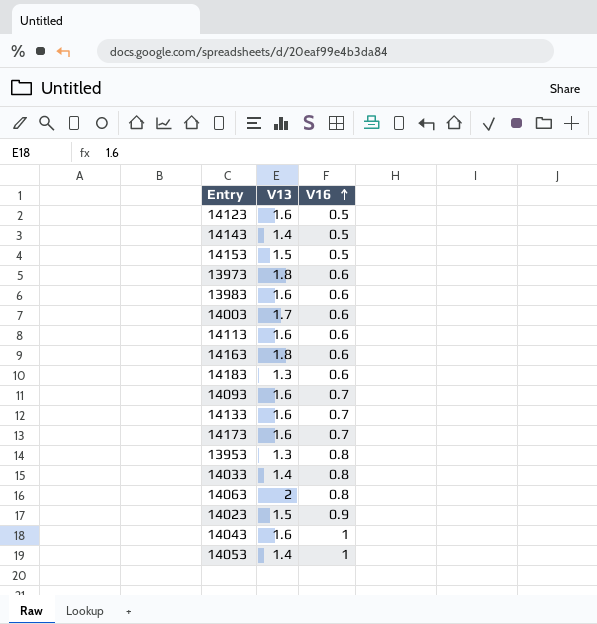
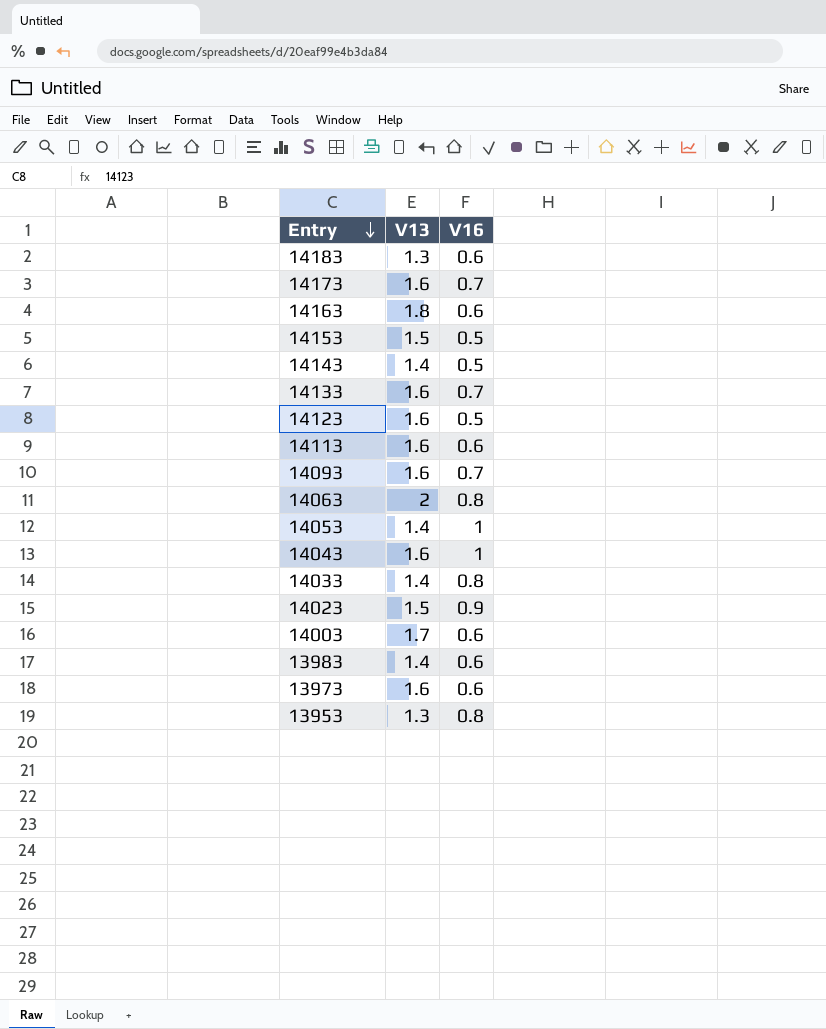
row order: V16 ascending -> Entry descending
13983 | V13: 1.6 -> 1.4
13973 | V13: 1.8 -> 1.6

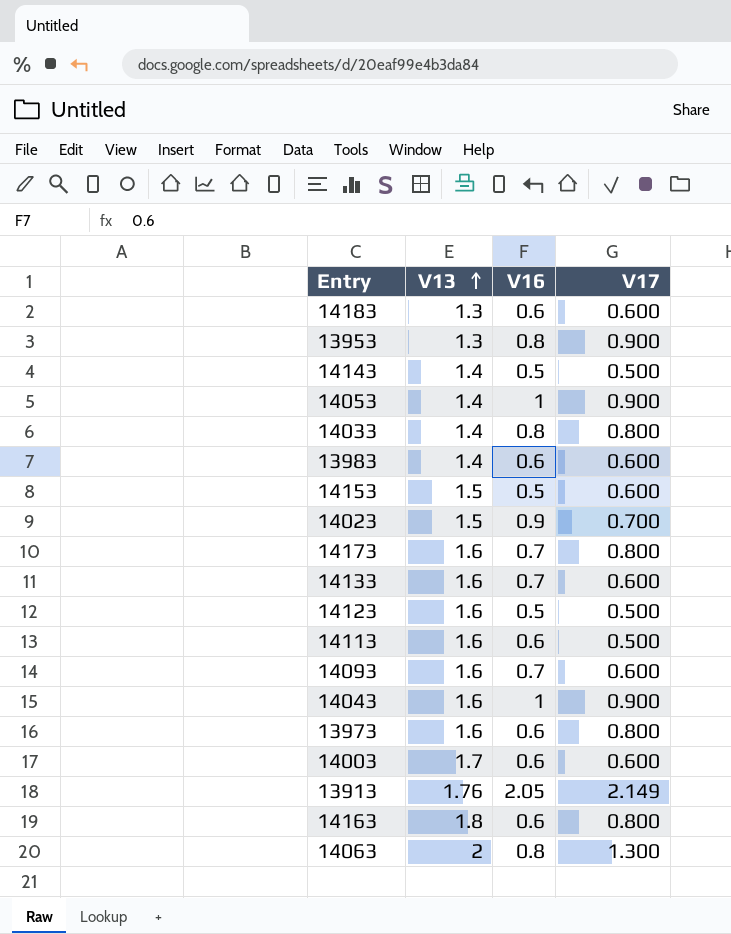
row order: Entry descending -> V13 ascending
column V17 | position: none -> 4
row 13913: none -> 1.76 | 2.05 | 2.149

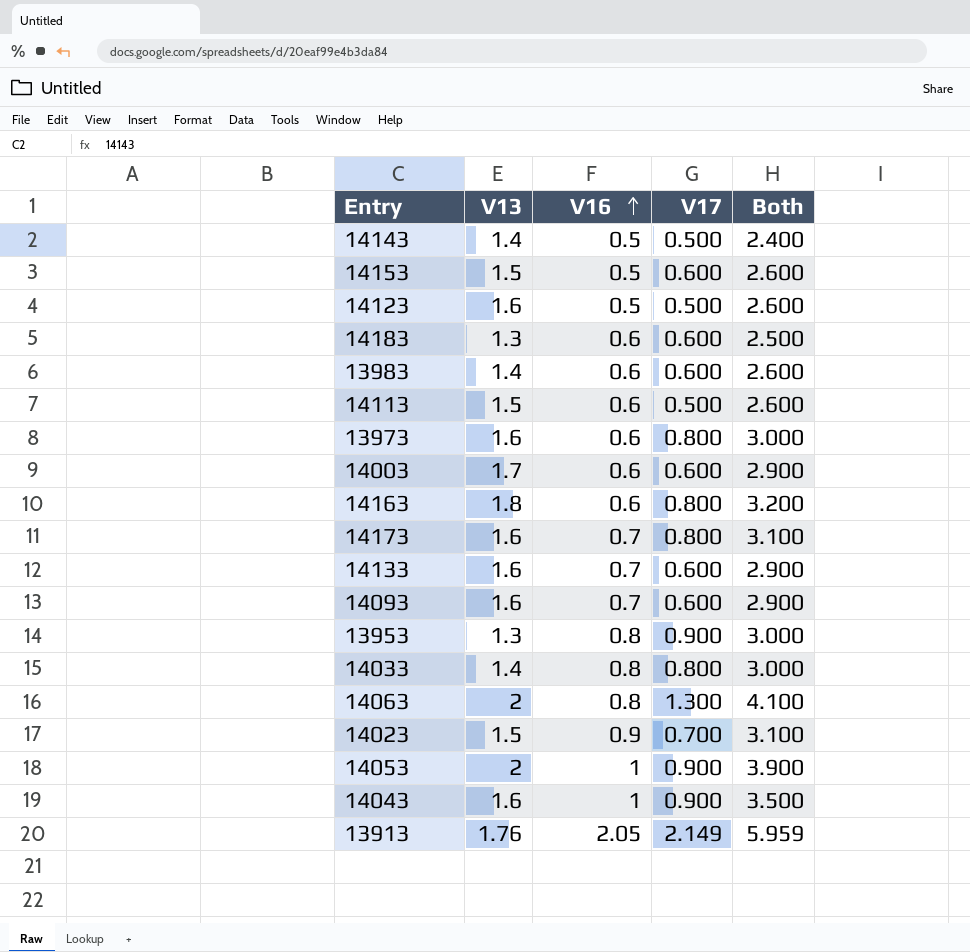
row order: V13 ascending -> V16 ascending
column Both | formula: none -> [V13] + [V16] + [V17]
14113 | V13: 1.6 -> 1.5
14053 | V13: 1.4 -> 2

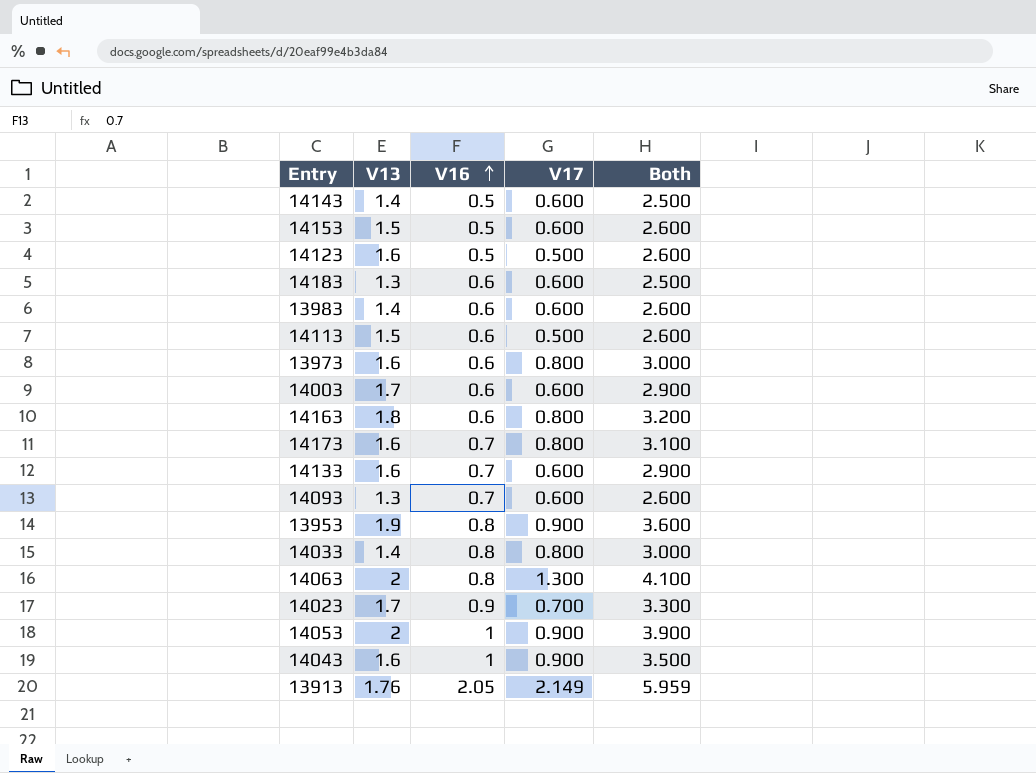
14143 | V17: 0.500 -> 0.600
14143 | Both: 2.400 -> 2.500
14093 | V13: 1.6 -> 1.3
14093 | Both: 2.900 -> 2.600
13953 | V13: 1.3 -> 1.9
13953 | Both: 3.000 -> 3.600
14023 | V13: 1.5 -> 1.7
14023 | Both: 3.100 -> 3.300

